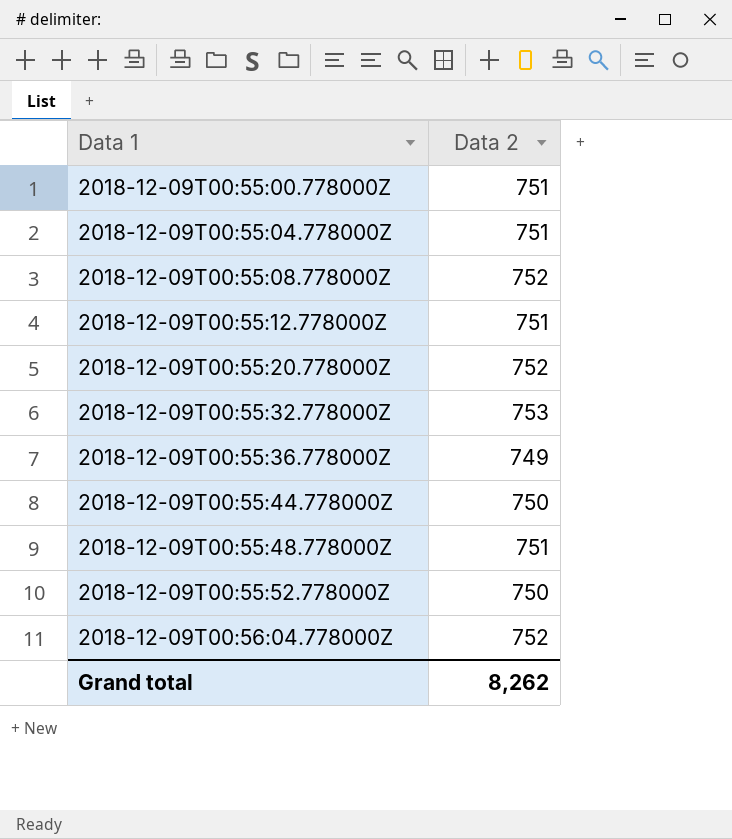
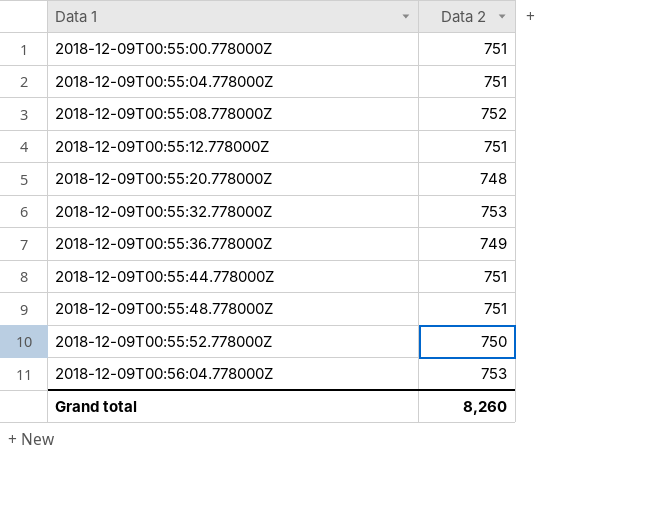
2018-12-09T00:55:20.778000Z | Data 2: 752 -> 748
2018-12-09T00:55:44.778000Z | Data 2: 750 -> 751
2018-12-09T00:56:04.778000Z | Data 2: 752 -> 753
Grand total | Data 2: 8,262 -> 8,260

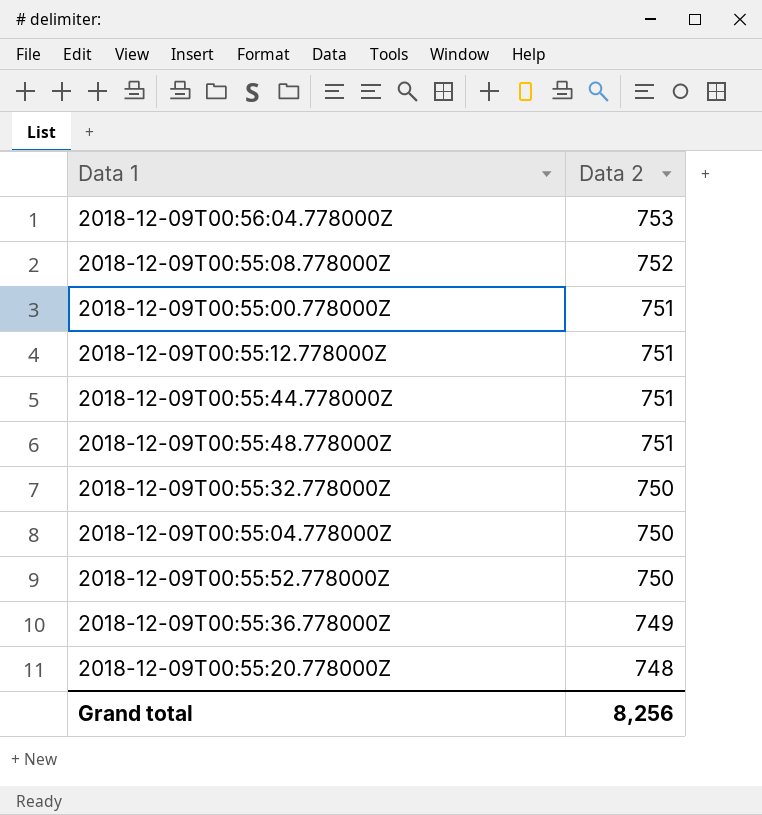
row order: Data 1 ascending -> Data 2 descending
2018-12-09T00:55:32.778000Z | Data 2: 753 -> 750
2018-12-09T00:55:04.778000Z | Data 2: 751 -> 750
Grand total | Data 2: 8,260 -> 8,256

